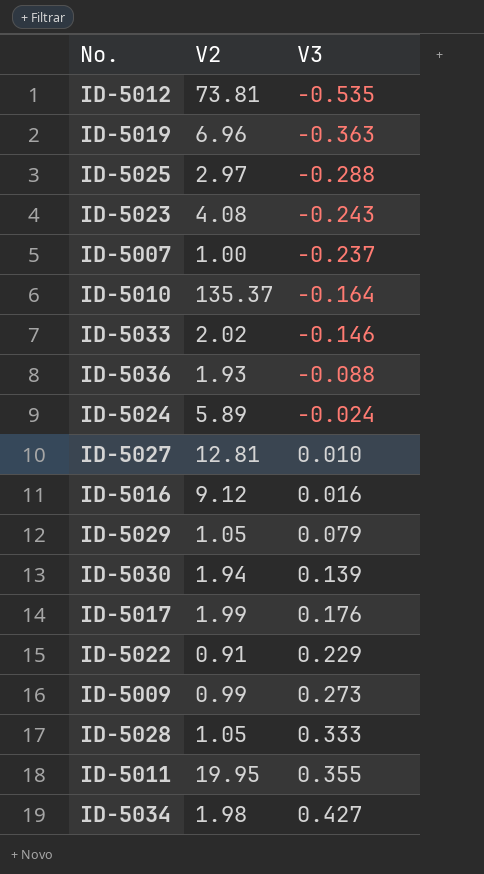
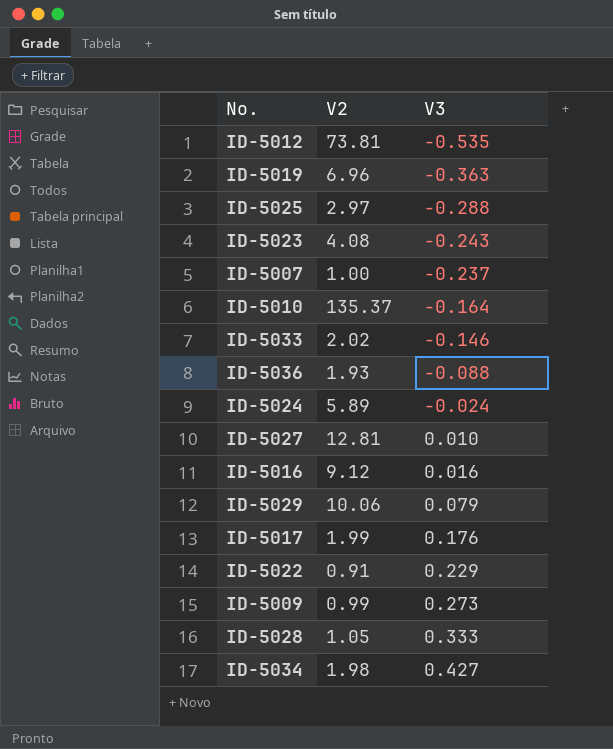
row ID-5030: 1.94 | 0.139 -> none
row ID-5011: 19.95 | 0.355 -> none
ID-5029 | V2: 1.05 -> 10.06

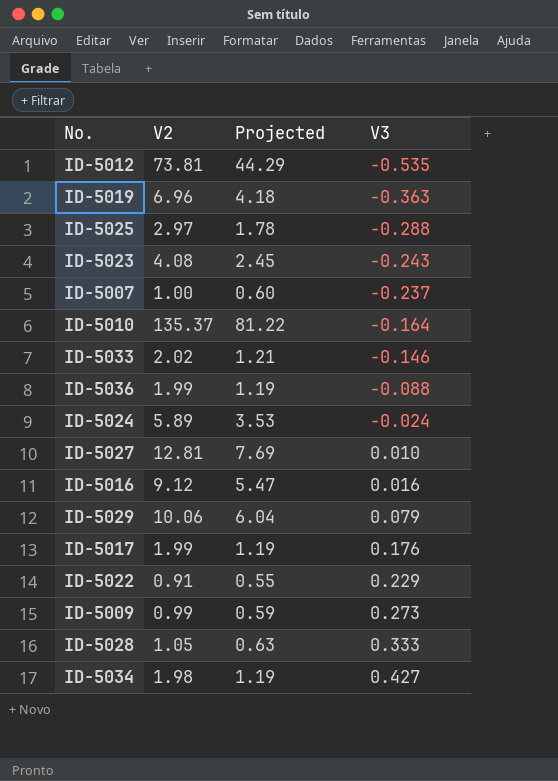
column Projected | formula: none -> [V2] * 0.6
ID-5036 | V2: 1.93 -> 1.99

